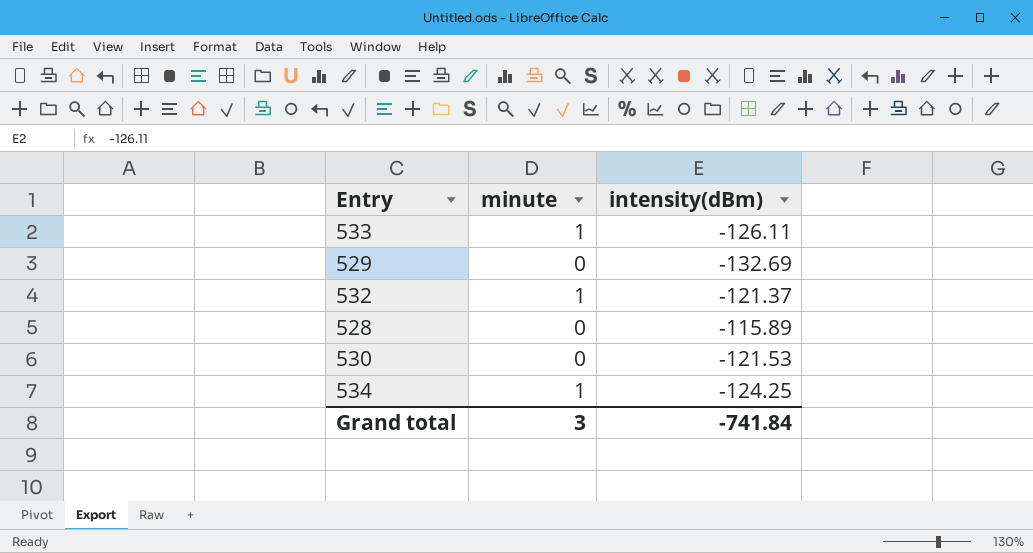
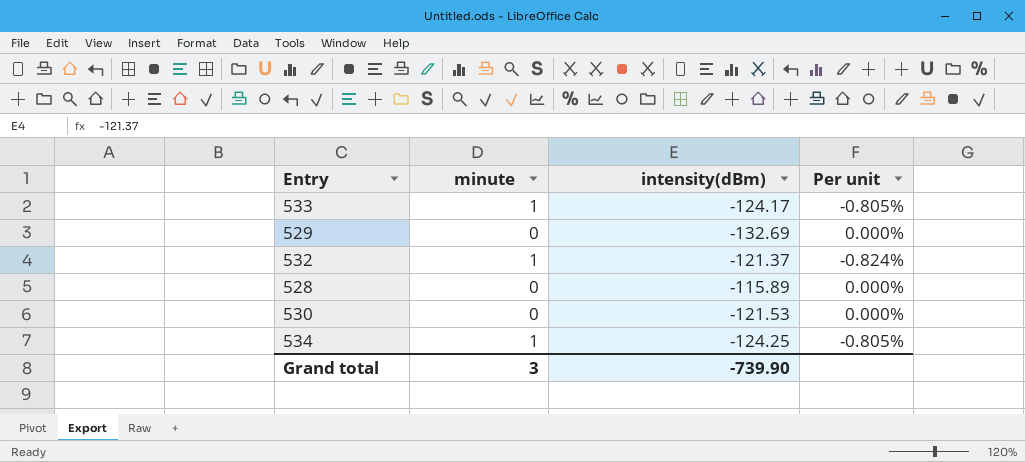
column Per unit | formula: none -> [minute] / [intensity(dBm)]
533 | intensity(dBm): -126.11 -> -124.17
Grand total | intensity(dBm): -741.84 -> -739.90

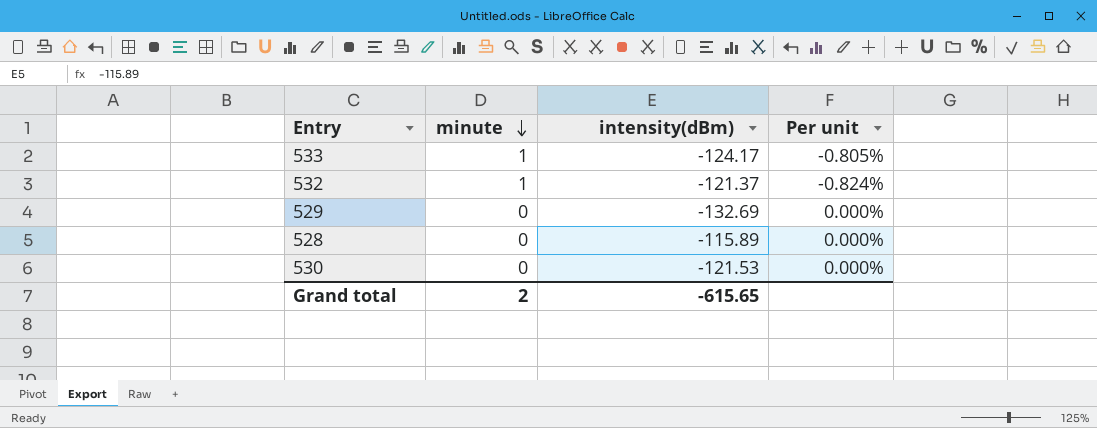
row order: none -> minute descending
row 534: 1 | -124.25 | -0.805% -> none
Grand total | minute: 3 -> 2
Grand total | intensity(dBm): -739.90 -> -615.65

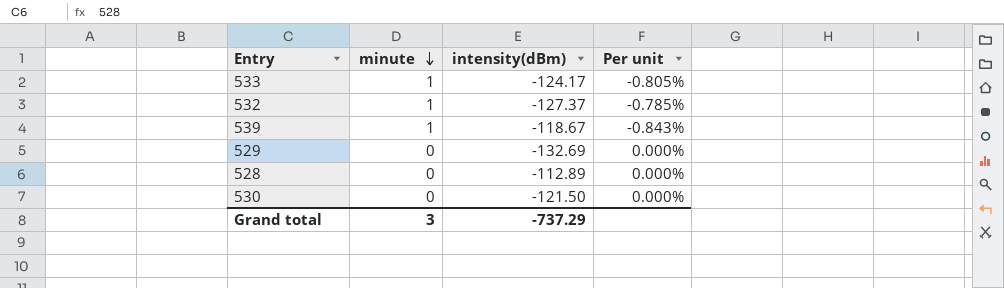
532 | intensity(dBm): -121.37 -> -127.37
532 | Per unit: -0.824% -> -0.785%
row 539: none -> 1 | -118.67 | -0.843%
528 | intensity(dBm): -115.89 -> -112.89
530 | intensity(dBm): -121.53 -> -121.50
Grand total | minute: 2 -> 3
Grand total | intensity(dBm): -615.65 -> -737.29

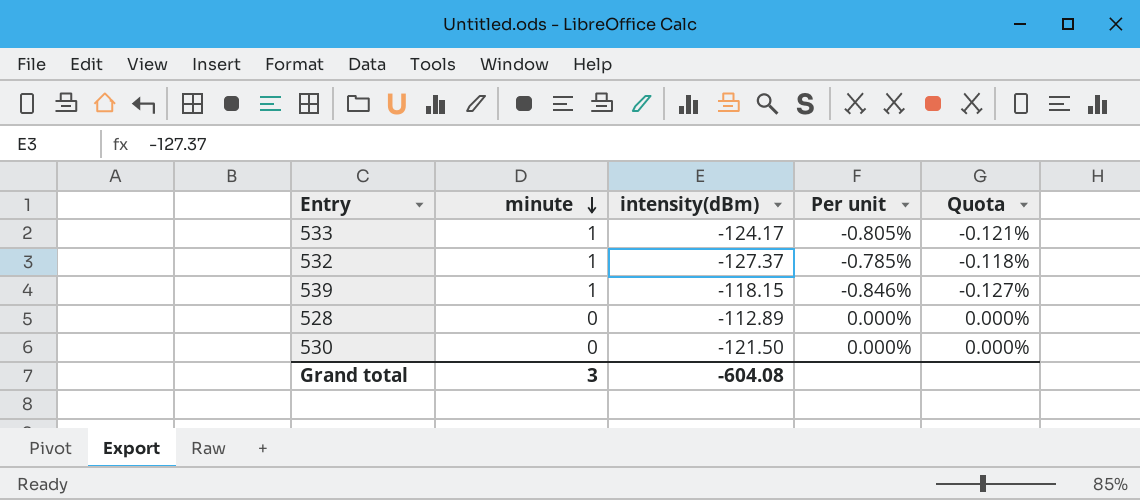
column Quota | formula: none -> [Per unit] * 0.15
row 529: 0 | -132.69 | 0.000% -> none
539 | intensity(dBm): -118.67 -> -118.15
539 | Per unit: -0.843% -> -0.846%
Grand total | intensity(dBm): -737.29 -> -604.08

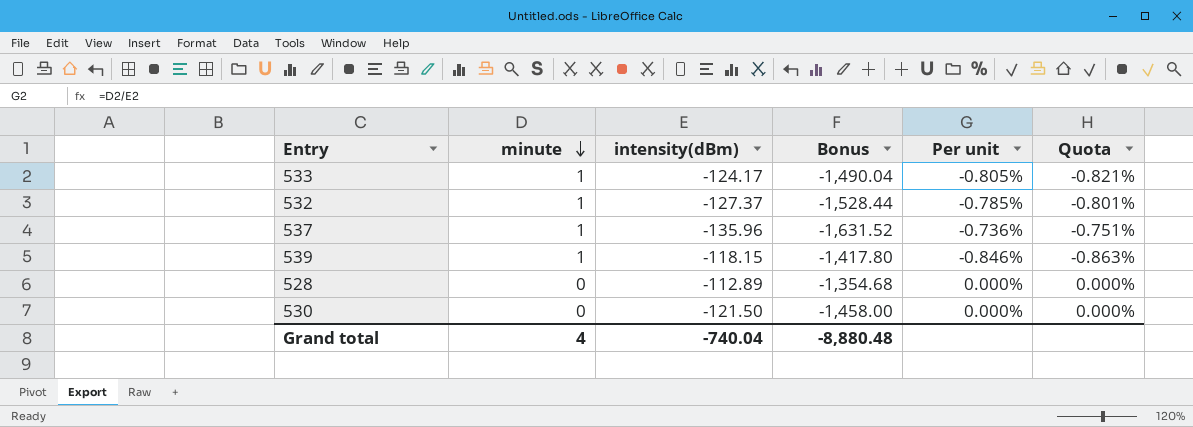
column Bonus | formula: none -> [intensity(dBm)] * 12
column Quota | formula: [Per unit] * 0.15 -> [Per unit] * 1.02
row 537: none -> 1 | -135.96 | -1,631.52 | -0.736% | -0.751%
Grand total | minute: 3 -> 4
Grand total | intensity(dBm): -604.08 -> -740.04

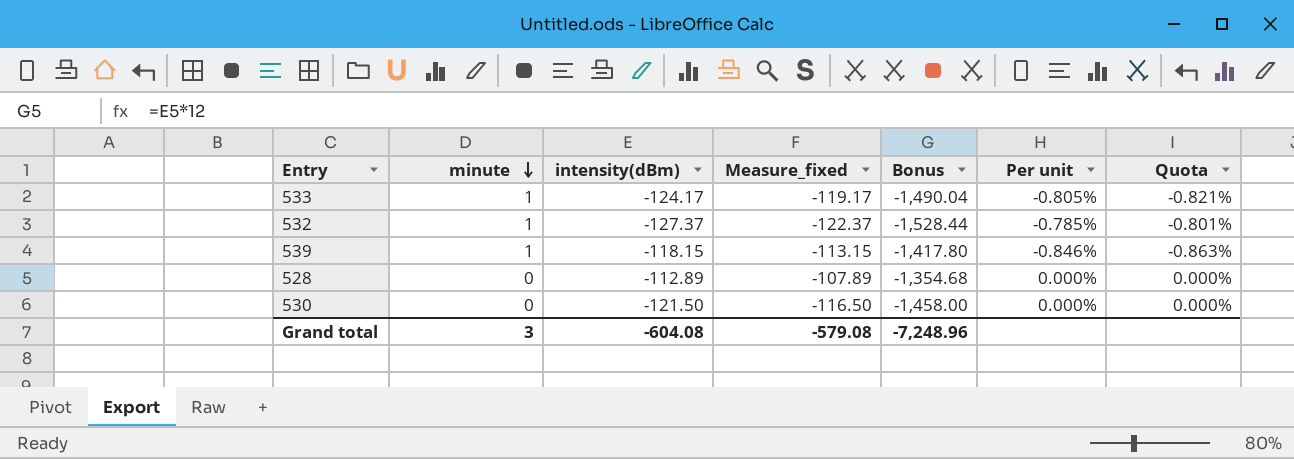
column Measure_fixed | formula: none -> [intensity(dBm)] + 5
row 537: 1 | -135.96 | -1,631.52 | -0.736% | -0.751% -> none
Grand total | minute: 4 -> 3
Grand total | intensity(dBm): -740.04 -> -604.08
Grand total | Bonus: -8,880.48 -> -7,248.96

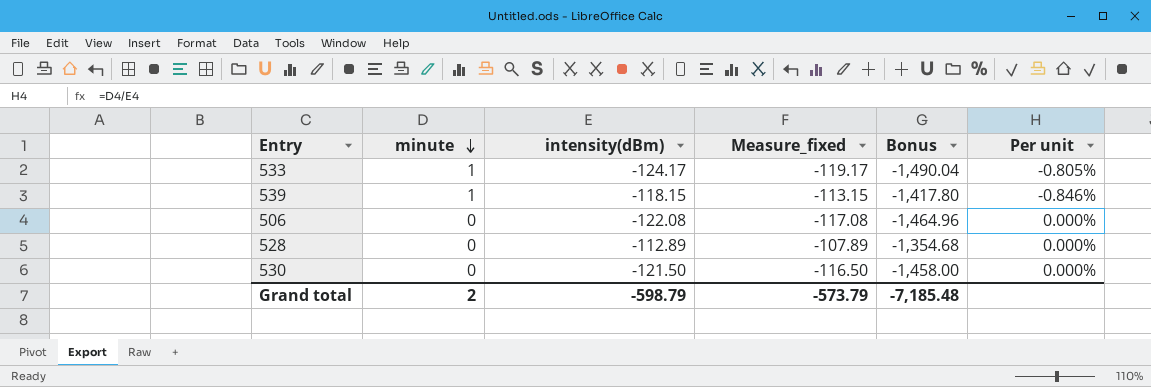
column Quota | formula: [Per unit] * 1.02 -> none
row 532: 1 | -127.37 | -122.37 | -1,528.44 | -0.785% | -0.801% -> none
row 506: none -> 0 | -122.08 | -117.08 | -1,464.96 | 0.000%
Grand total | minute: 3 -> 2
Grand total | intensity(dBm): -604.08 -> -598.79
Grand total | Measure_fixed: -579.08 -> -573.79
Grand total | Bonus: -7,248.96 -> -7,185.48

